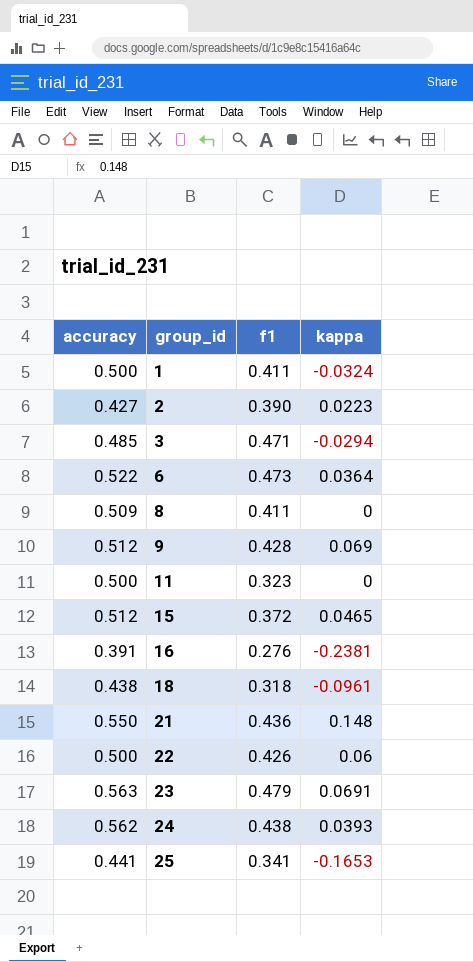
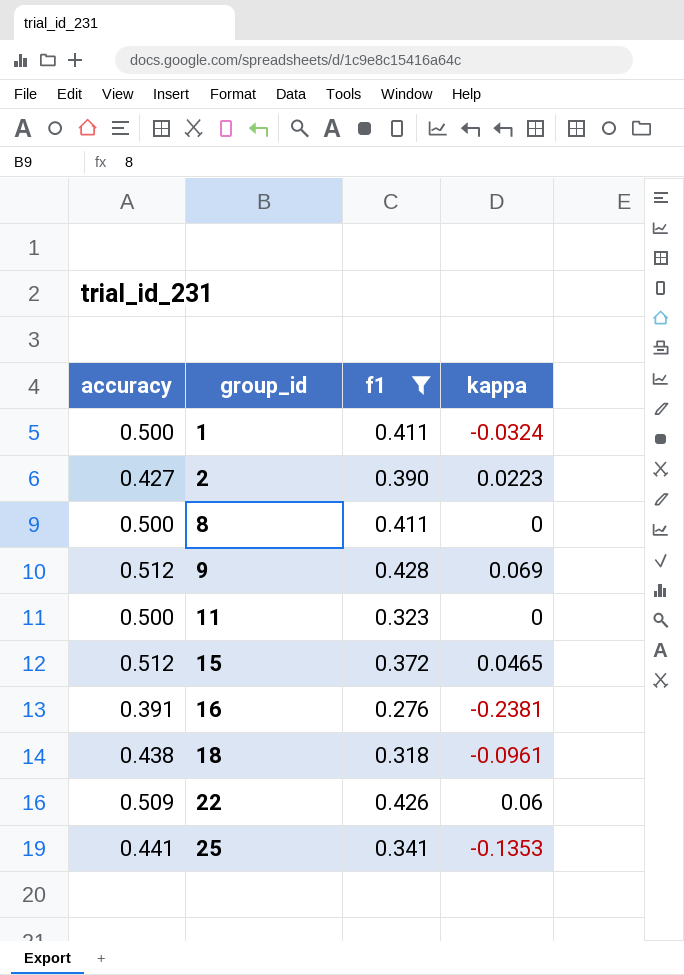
filter: none -> f1 <= 0.428
8 | accuracy: 0.509 -> 0.500
22 | accuracy: 0.500 -> 0.509
25 | kappa: -0.1653 -> -0.1353

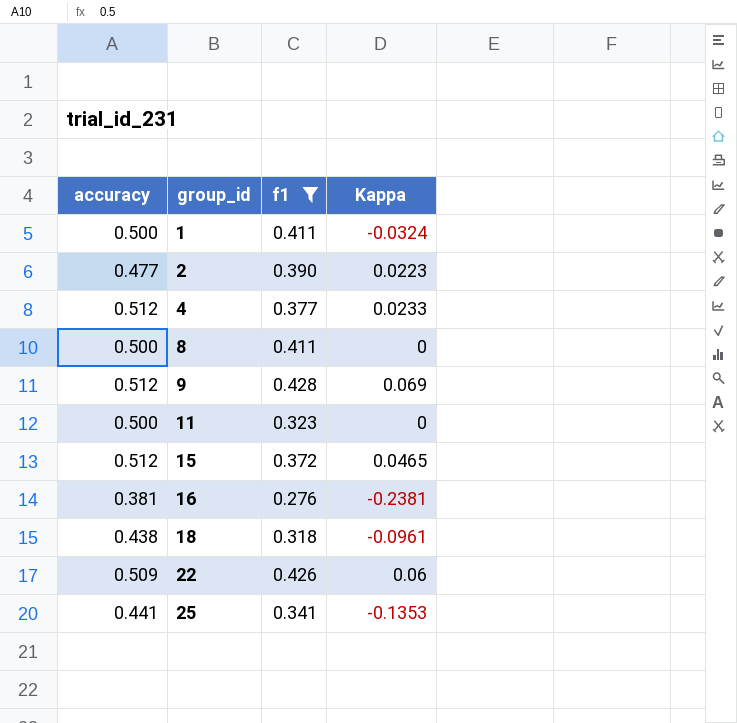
column name: kappa -> Kappa
2 | accuracy: 0.427 -> 0.477
row 4: none -> 0.512 | 0.377 | 0.0233
16 | accuracy: 0.391 -> 0.381

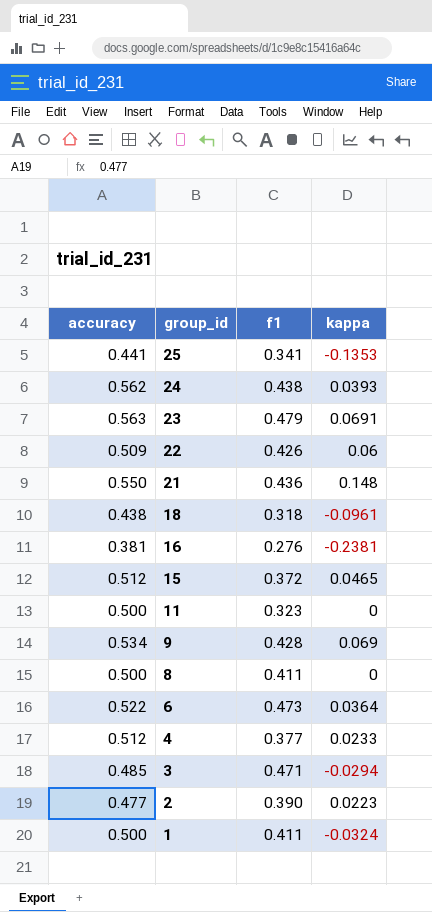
filter: f1 <= 0.428 -> none
row order: group_id ascending -> group_id descending
column name: Kappa -> kappa
9 | accuracy: 0.512 -> 0.534

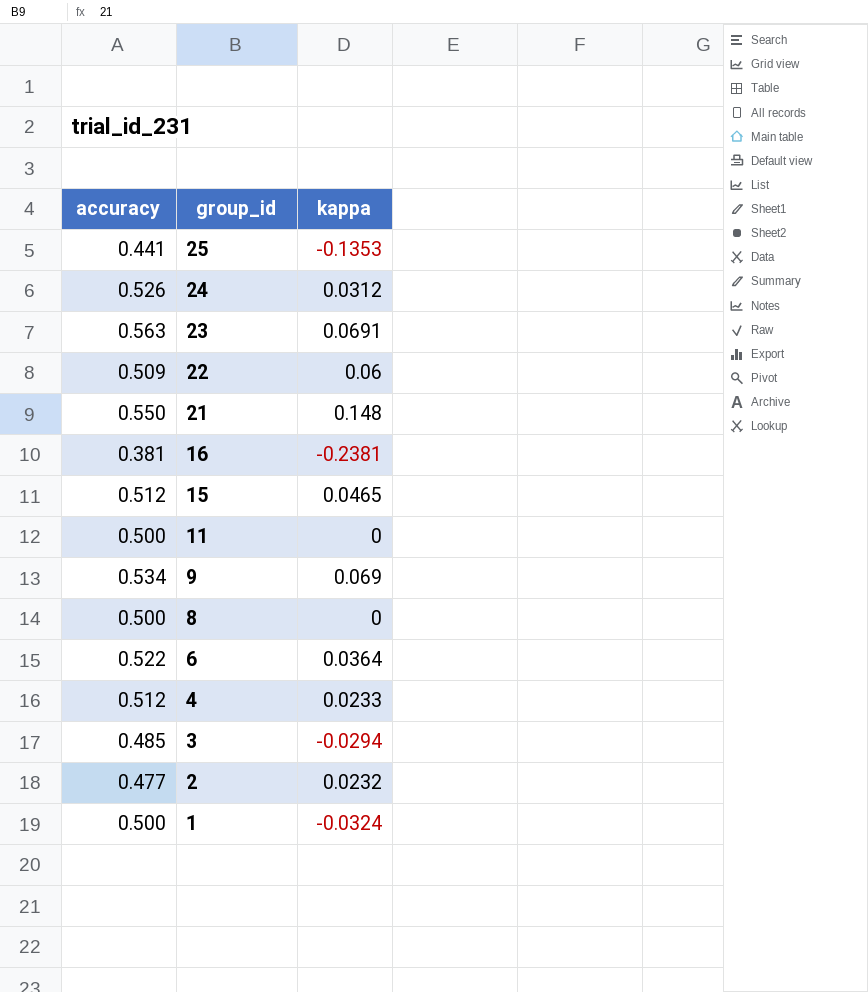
column f1 | position: 3 -> none
row 18: 0.438 | 0.318 | -0.0961 -> none
24 | accuracy: 0.562 -> 0.526
24 | kappa: 0.0393 -> 0.0312
2 | kappa: 0.0223 -> 0.0232

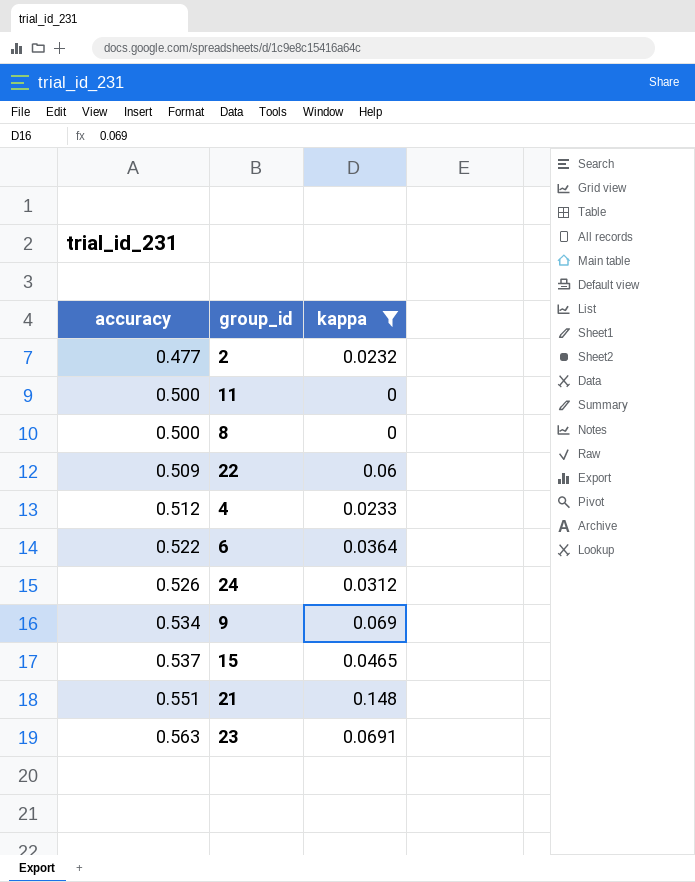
filter: none -> kappa >= 0
row order: group_id descending -> accuracy ascending
15 | accuracy: 0.512 -> 0.537
21 | accuracy: 0.550 -> 0.551

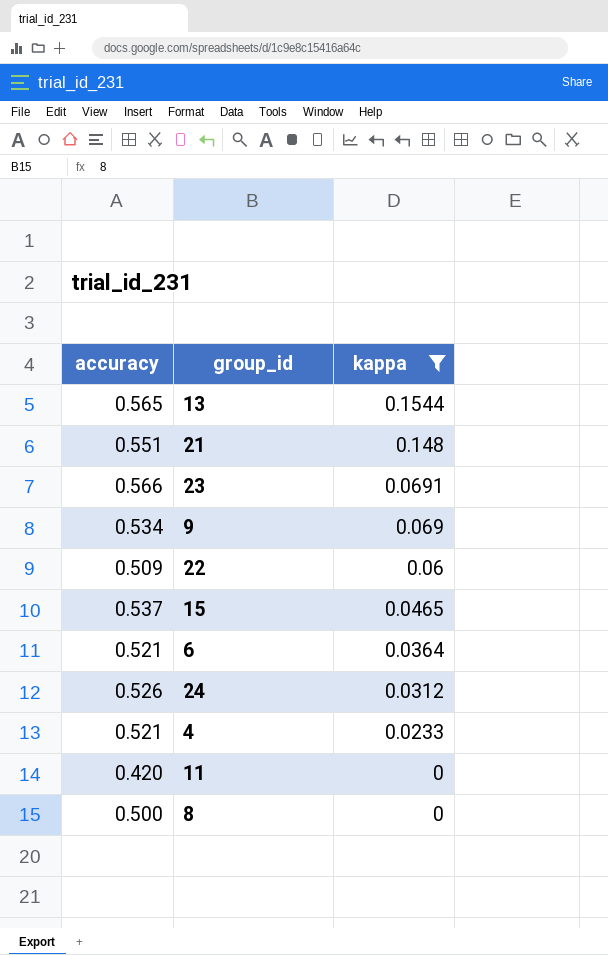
row order: accuracy ascending -> kappa descending
row 2: 0.477 | 0.0232 -> none
row 13: none -> 0.565 | 0.1544
23 | accuracy: 0.563 -> 0.566
6 | accuracy: 0.522 -> 0.521
4 | accuracy: 0.512 -> 0.521
11 | accuracy: 0.500 -> 0.420

